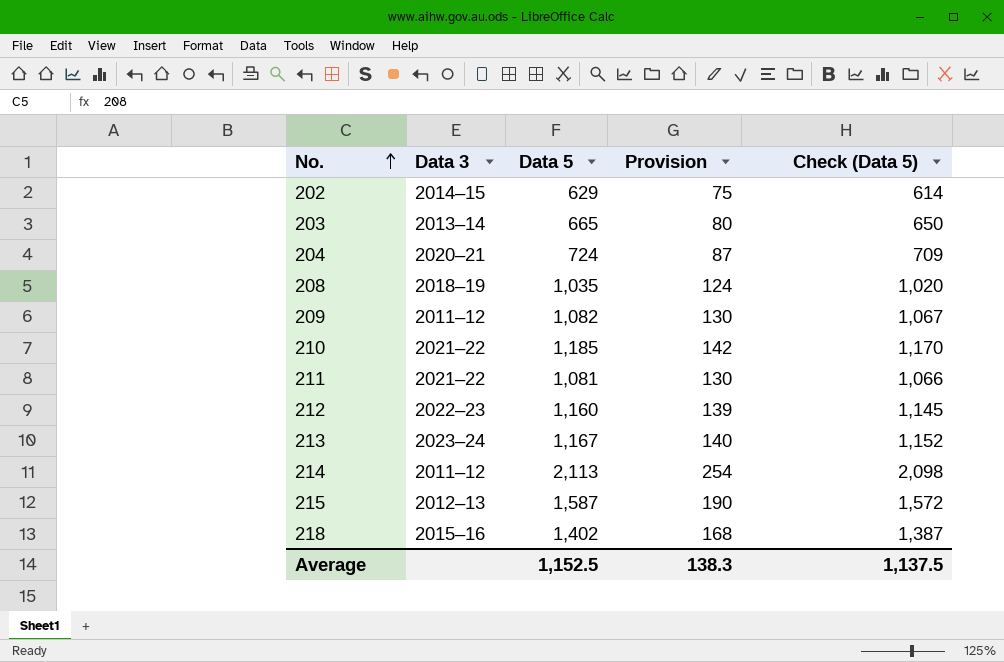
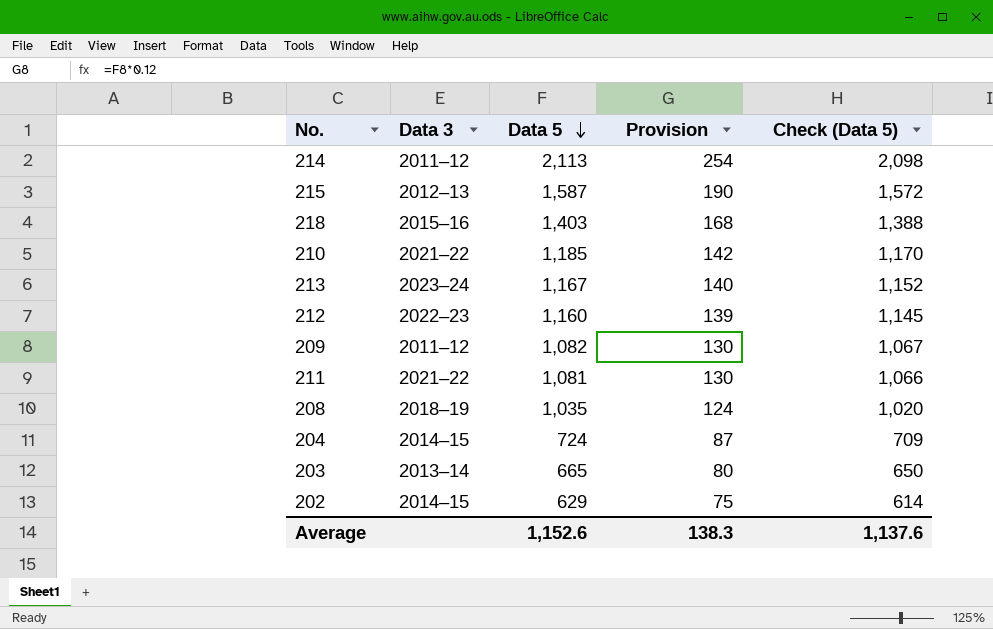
row order: No. ascending -> Data 5 descending
218 | Data 5: 1,402 -> 1,403
218 | Check (Data 5): 1,387 -> 1,388
204 | Data 3: 2020–21 -> 2014–15
Average | Data 5: 1,152.5 -> 1,152.6
Average | Check (Data 5): 1,137.5 -> 1,137.6

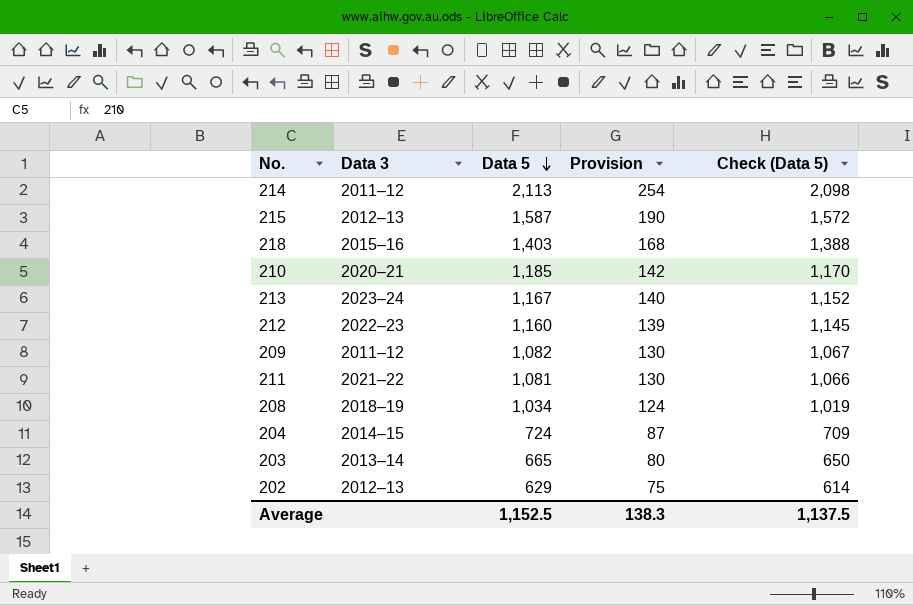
210 | Data 3: 2021–22 -> 2020–21
208 | Data 5: 1,035 -> 1,034
208 | Check (Data 5): 1,020 -> 1,019
202 | Data 3: 2014–15 -> 2012–13
Average | Data 5: 1,152.6 -> 1,152.5
Average | Check (Data 5): 1,137.6 -> 1,137.5

